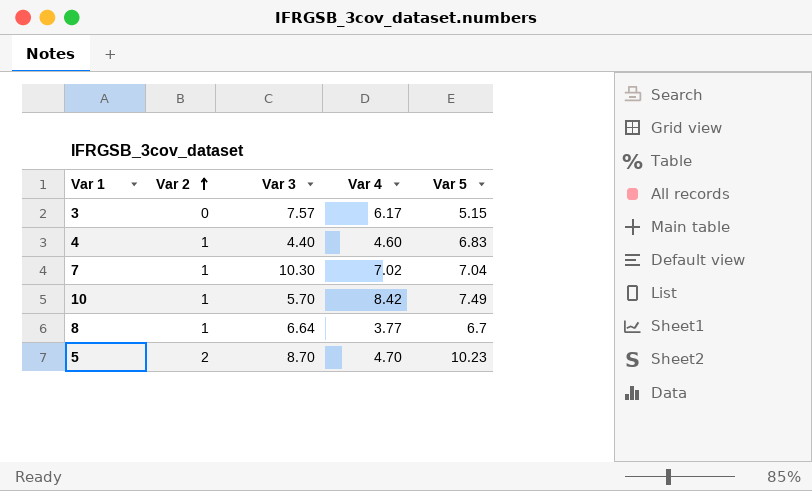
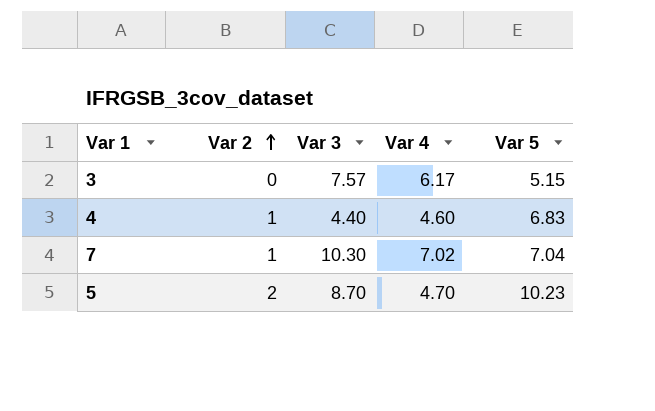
row 10: 1 | 5.70 | 8.42 | 7.49 -> none
row 8: 1 | 6.64 | 3.77 | 6.7 -> none

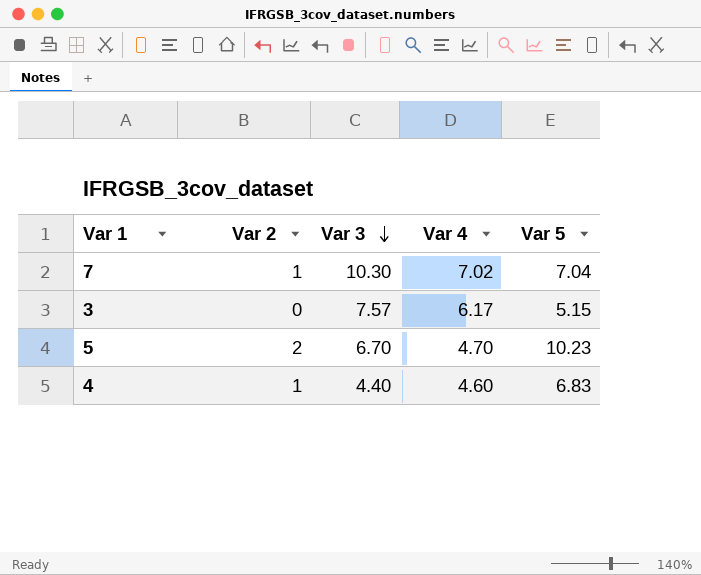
row order: Var 2 ascending -> Var 3 descending
5 | Var 3: 8.70 -> 6.70

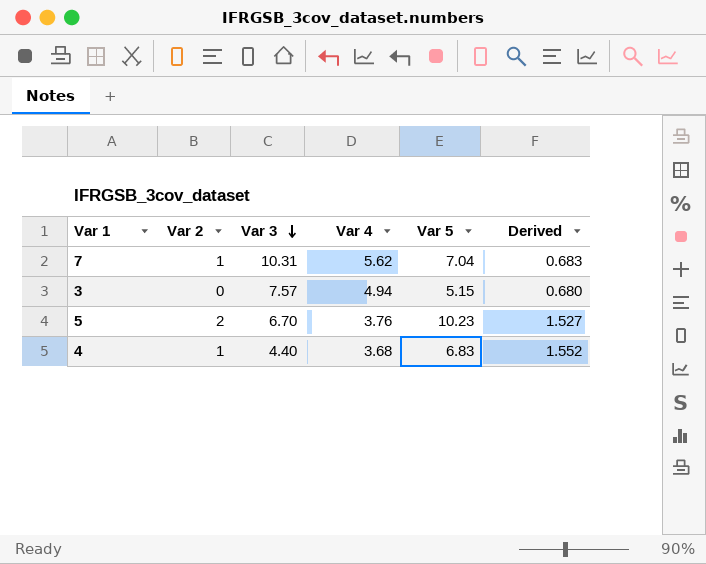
column Derived | formula: none -> [Var 5] / [Var 3]
7 | Var 3: 10.30 -> 10.31
7 | Var 4: 7.02 -> 5.62
3 | Var 4: 6.17 -> 4.94
5 | Var 4: 4.70 -> 3.76
4 | Var 4: 4.60 -> 3.68

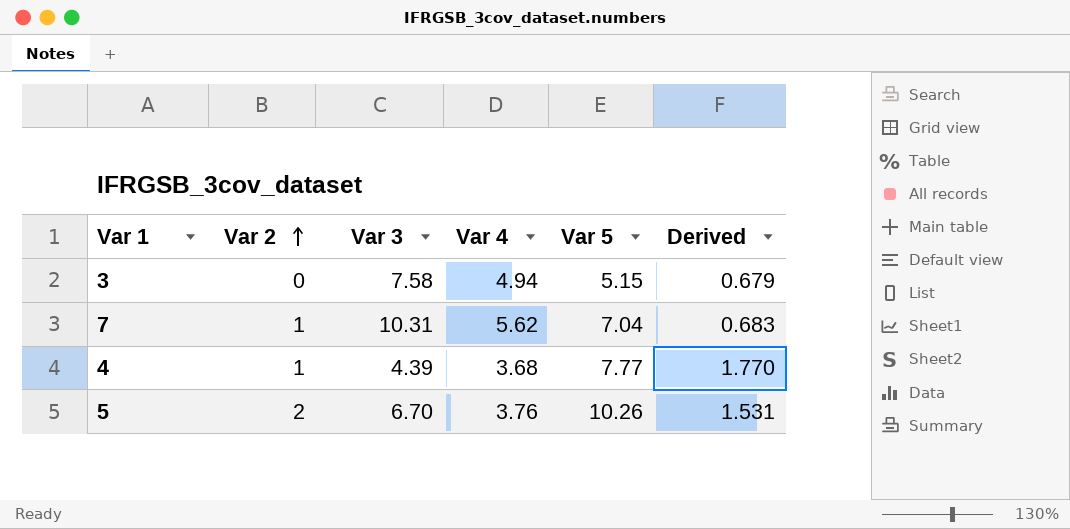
row order: Var 3 descending -> Var 2 ascending
3 | Var 3: 7.57 -> 7.58
3 | Derived: 0.680 -> 0.679
4 | Var 3: 4.40 -> 4.39
4 | Var 5: 6.83 -> 7.77
4 | Derived: 1.552 -> 1.770
5 | Var 5: 10.23 -> 10.26
5 | Derived: 1.527 -> 1.531

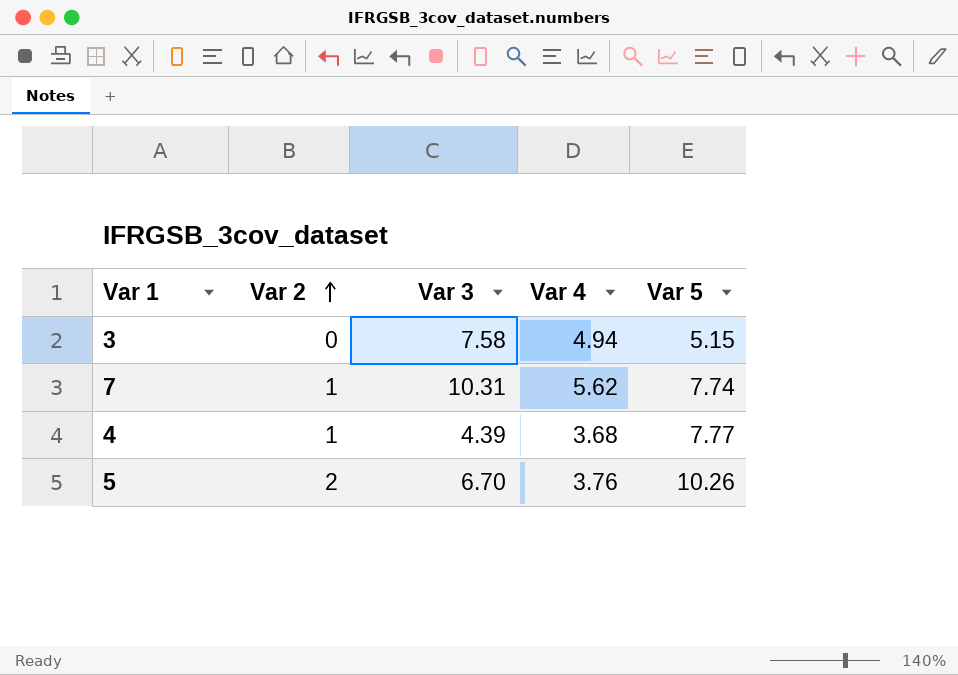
column Derived | formula: [Var 5] / [Var 3] -> none
7 | Var 5: 7.04 -> 7.74

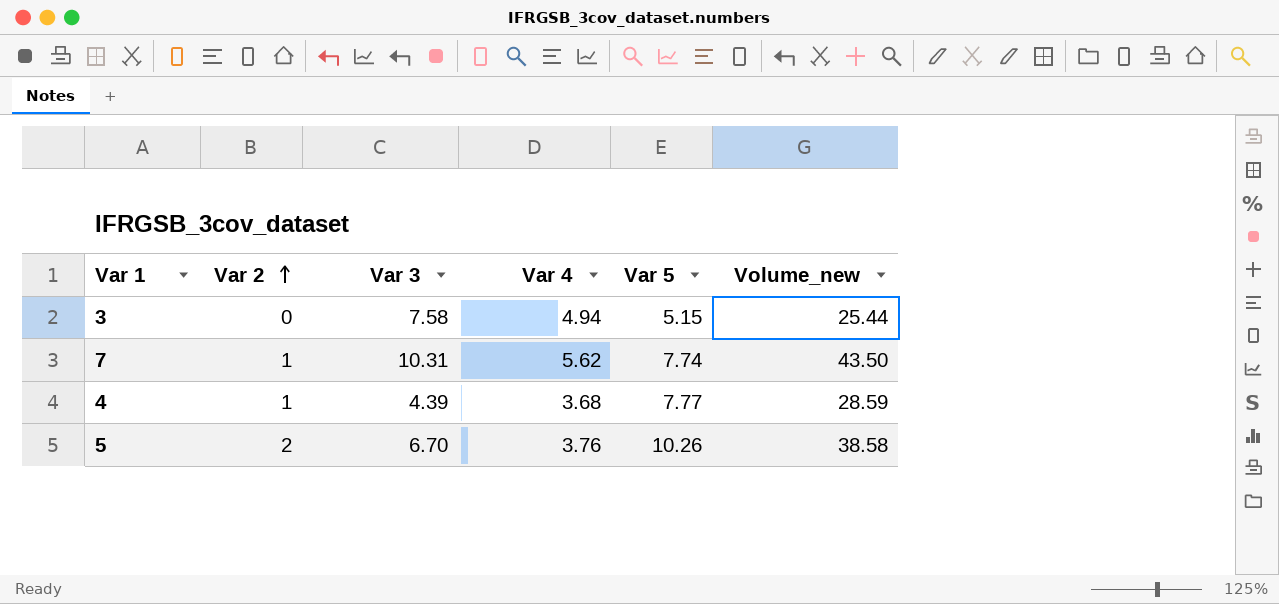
column Volume_new | formula: none -> [Var 4] * [Var 5]

